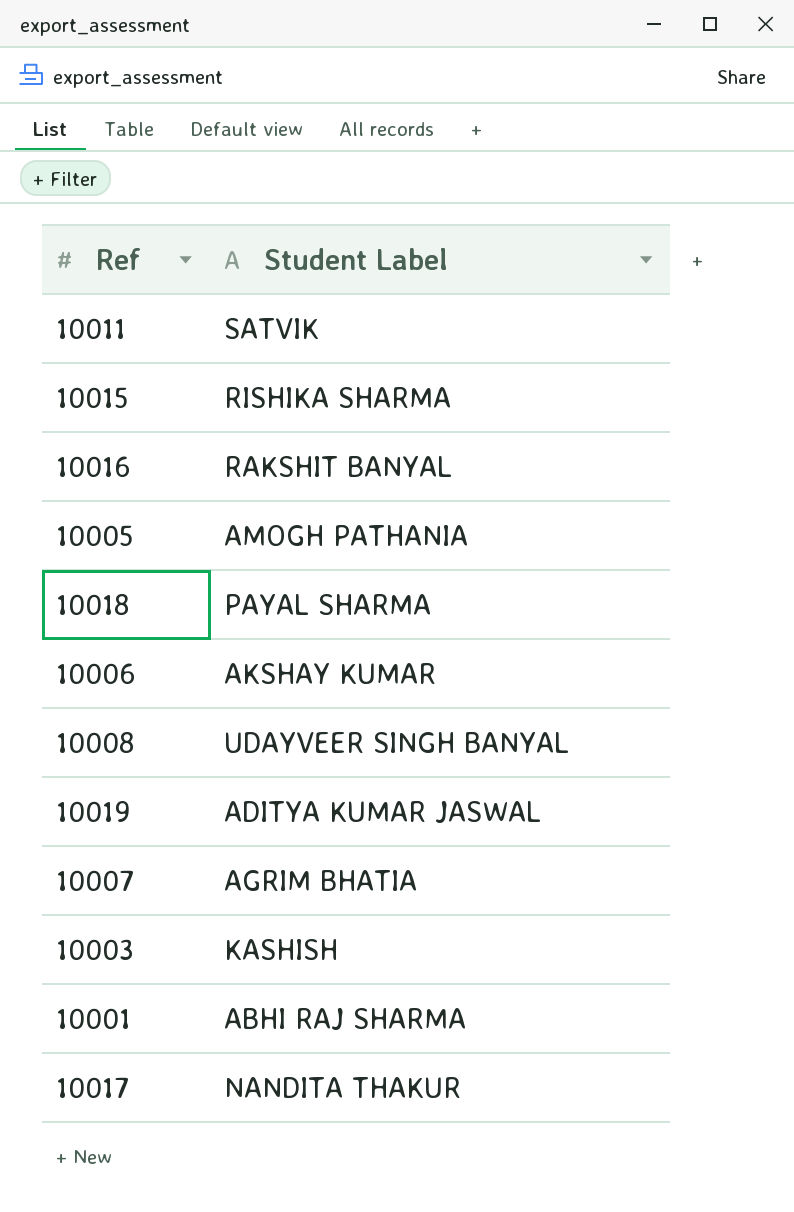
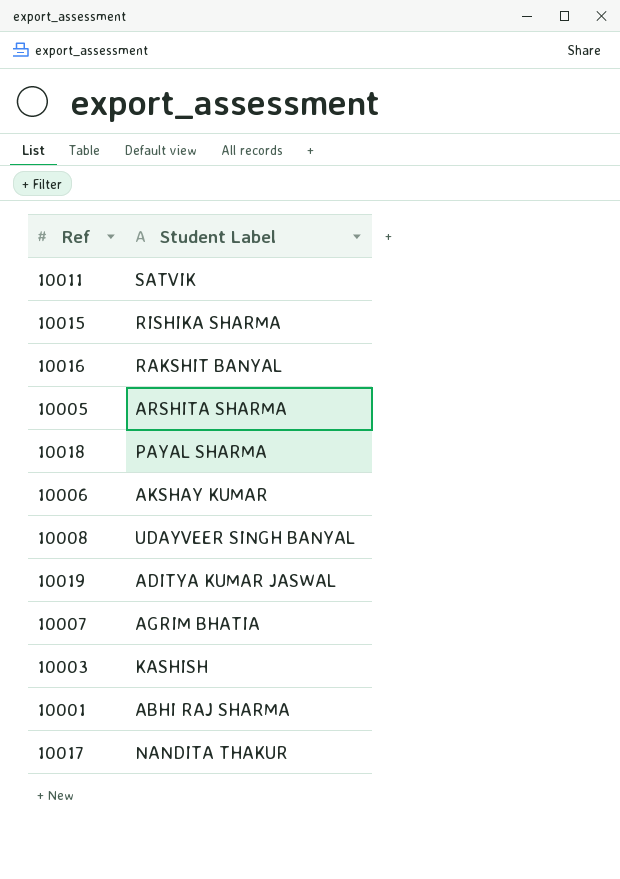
10005 | Student Label: AMOGH PATHANIA -> ARSHITA SHARMA

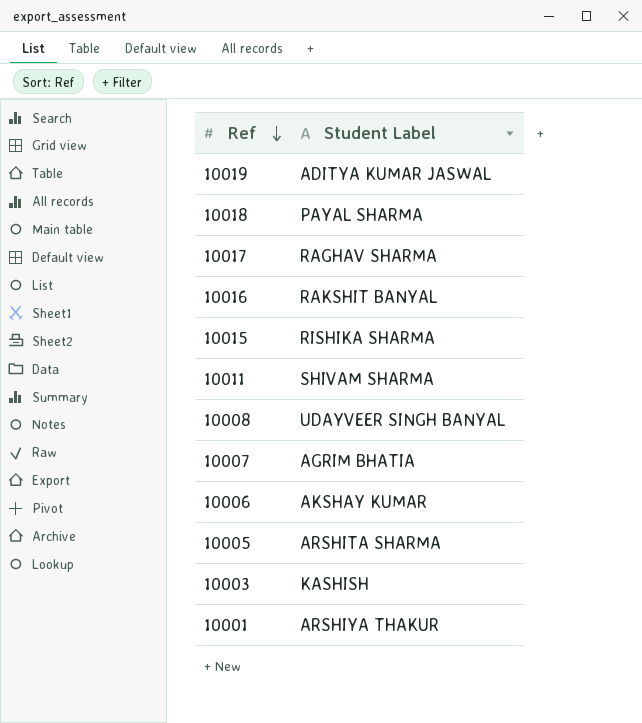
row order: none -> Ref descending
10017 | Student Label: NANDITA THAKUR -> RAGHAV SHARMA
10011 | Student Label: SATVIK -> SHIVAM SHARMA
10001 | Student Label: ABHI RAJ SHARMA -> ARSHIYA THAKUR

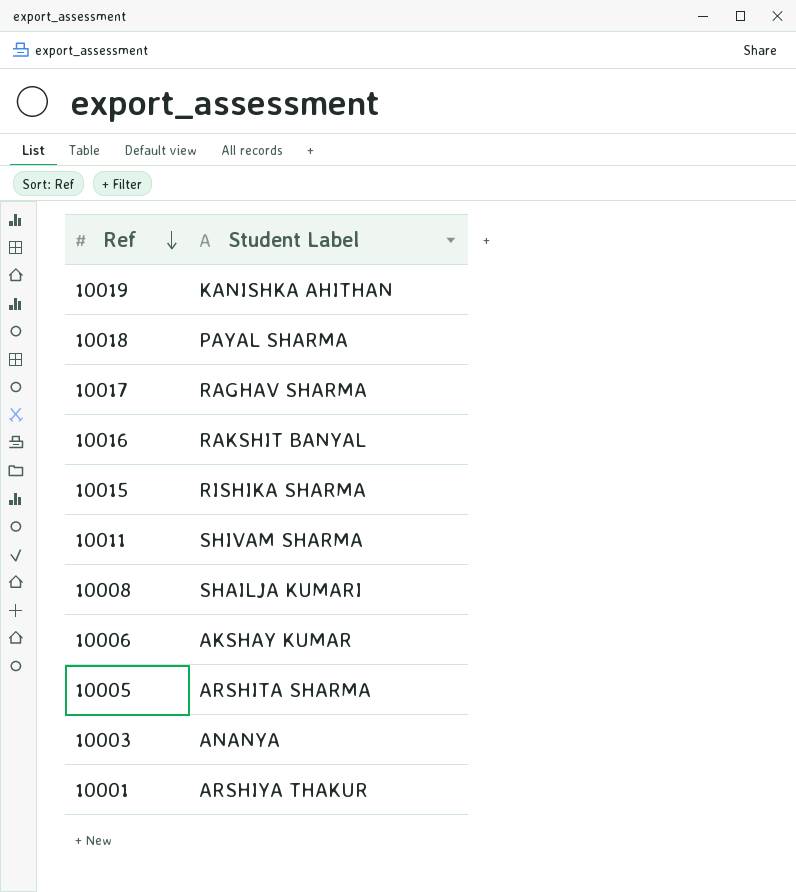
row 10007: AGRIM BHATIA -> none
10019 | Student Label: ADITYA KUMAR JASWAL -> KANISHKA AHITHAN
10008 | Student Label: UDAYVEER SINGH BANYAL -> SHAILJA KUMARI
10003 | Student Label: KASHISH -> ANANYA

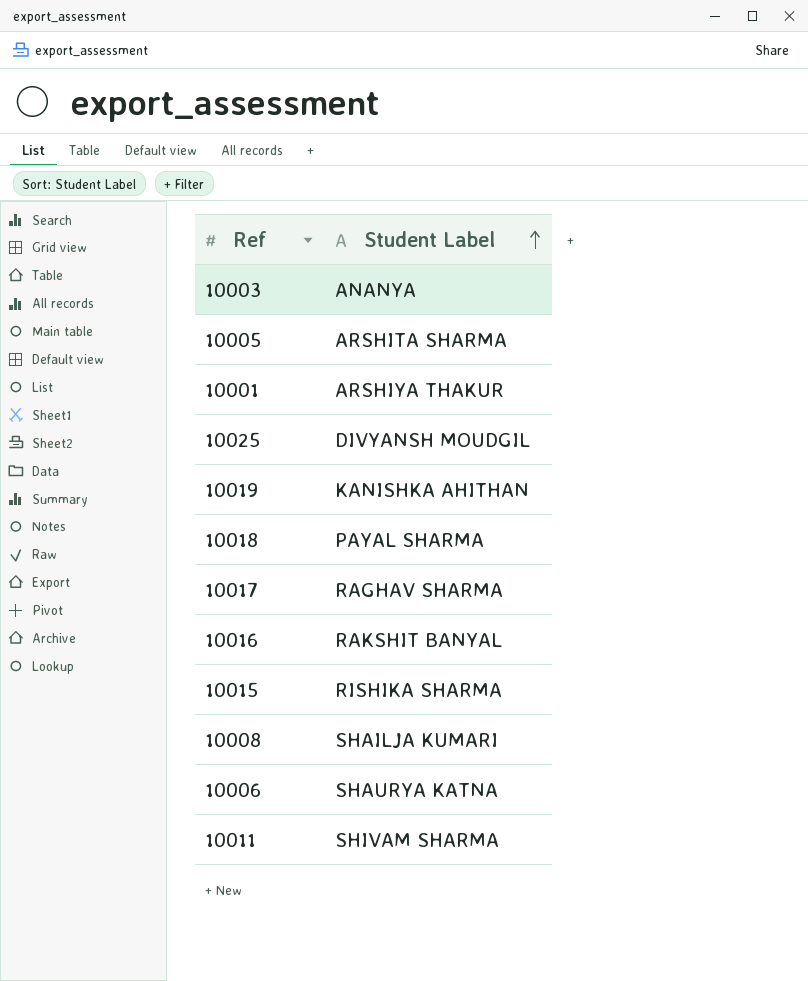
row order: Ref descending -> Student Label ascending
row 10025: none -> DIVYANSH MOUDGIL
10006 | Student Label: AKSHAY KUMAR -> SHAURYA KATNA

